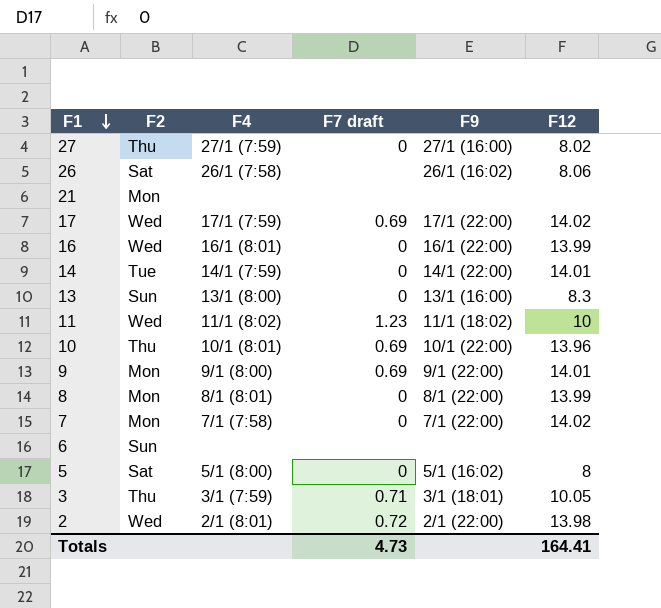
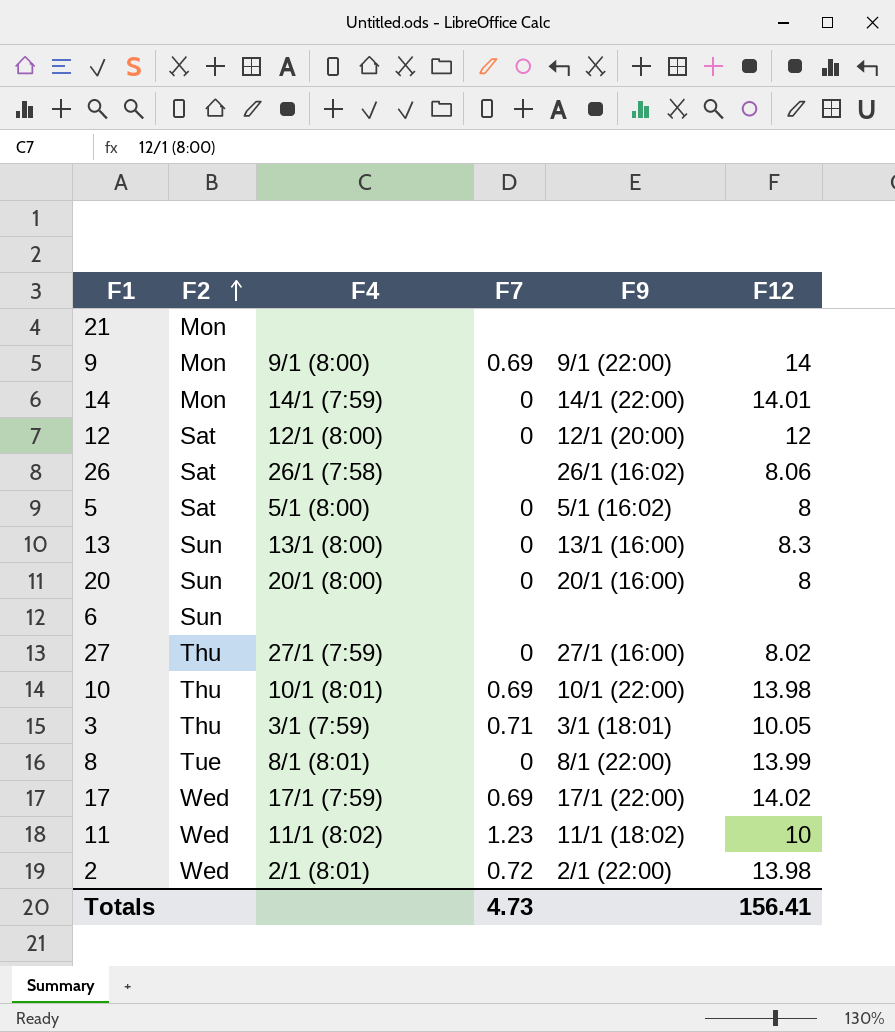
row order: F1 descending -> F2 ascending
column name: F7 draft -> F7
row 16: Wed | 16/1 (8:01) | 0 | 16/1 (22:00) | 13.99 -> none
row 7: Mon | 7/1 (7:58) | 0 | 7/1 (22:00) | 14.02 -> none
9 | F12: 14.01 -> 14
14 | F2: Tue -> Mon
row 12: none -> Sat | 12/1 (8:00) | 0 | 12/1 (20:00) | 12
row 20: none -> Sun | 20/1 (8:00) | 0 | 20/1 (16:00) | 8
10 | F12: 13.96 -> 13.98
8 | F2: Mon -> Tue
Totals | F12: 164.41 -> 156.41

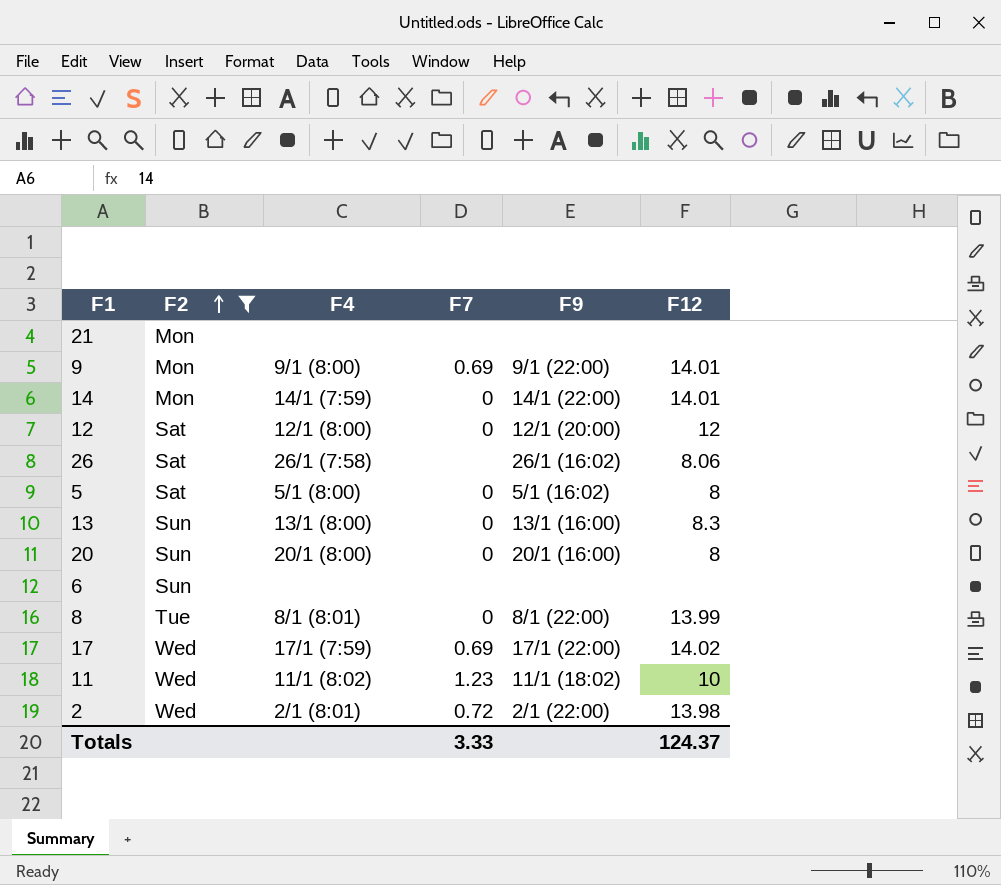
filter: none -> F2 != Thu
9 | F12: 14 -> 14.01
Totals | F7: 4.73 -> 3.33
Totals | F12: 156.41 -> 124.37

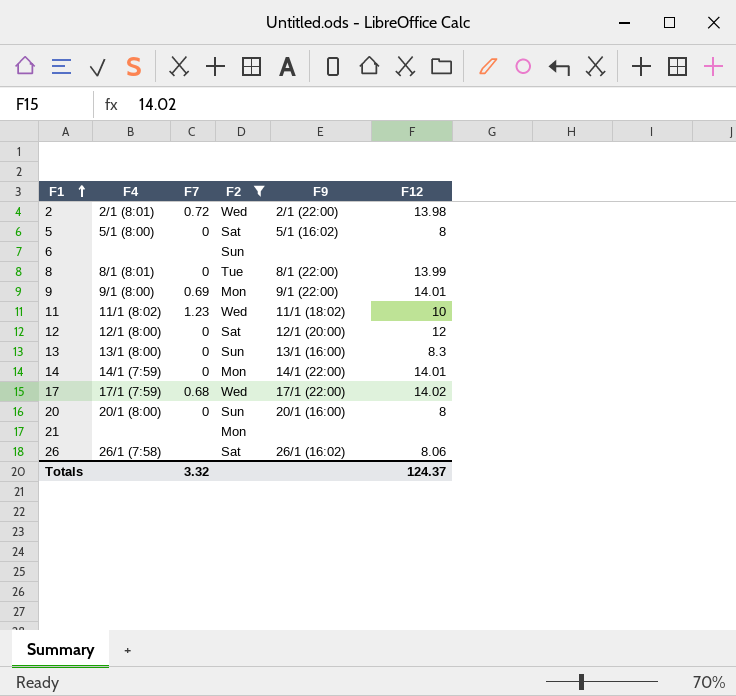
row order: F2 ascending -> F1 ascending
column F2 | position: 2 -> 4
17 | F7: 0.69 -> 0.68
Totals | F7: 3.33 -> 3.32

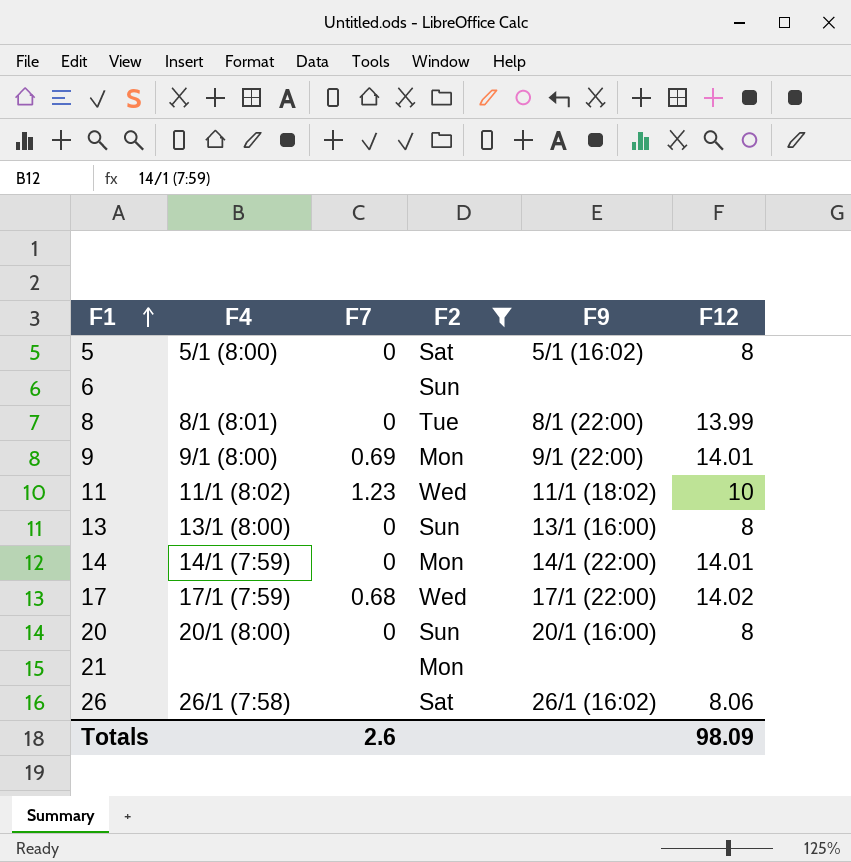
row 2: 2/1 (8:01) | 0.72 | Wed | 2/1 (22:00) | 13.98 -> none
row 12: 12/1 (8:00) | 0 | Sat | 12/1 (20:00) | 12 -> none
13 | F12: 8.3 -> 8
Totals | F7: 3.32 -> 2.6
Totals | F12: 124.37 -> 98.09

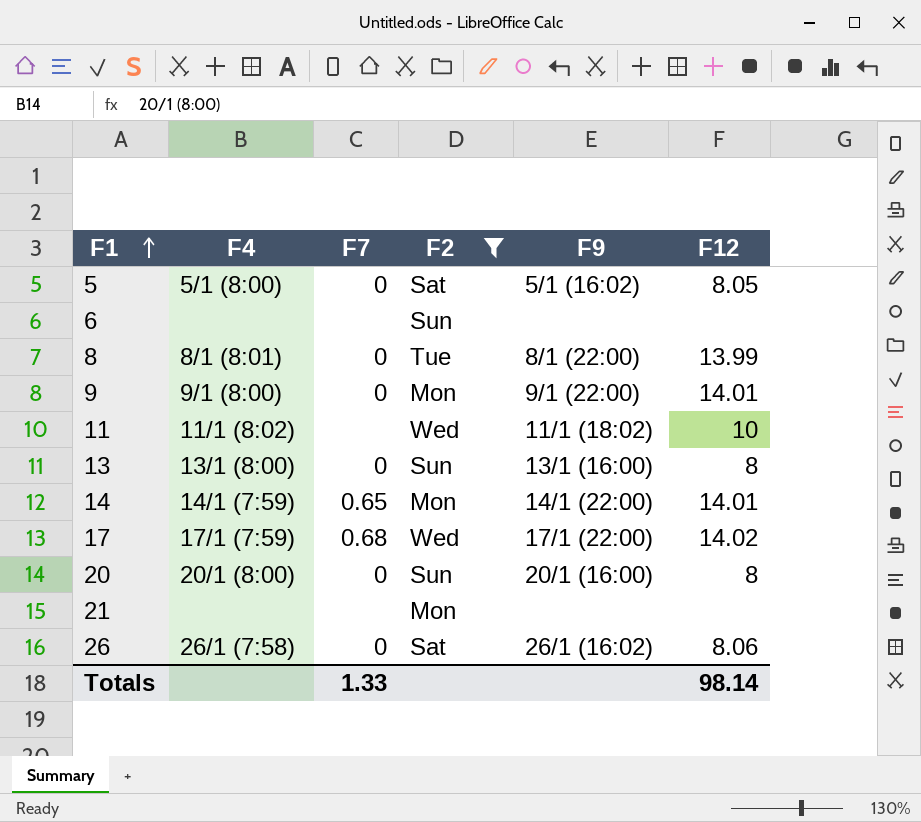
5 | F12: 8 -> 8.05
9 | F7: 0.69 -> 0
11 | F7: 1.23 -> none
14 | F7: 0 -> 0.65
26 | F7: none -> 0
Totals | F7: 2.6 -> 1.33
Totals | F12: 98.09 -> 98.14

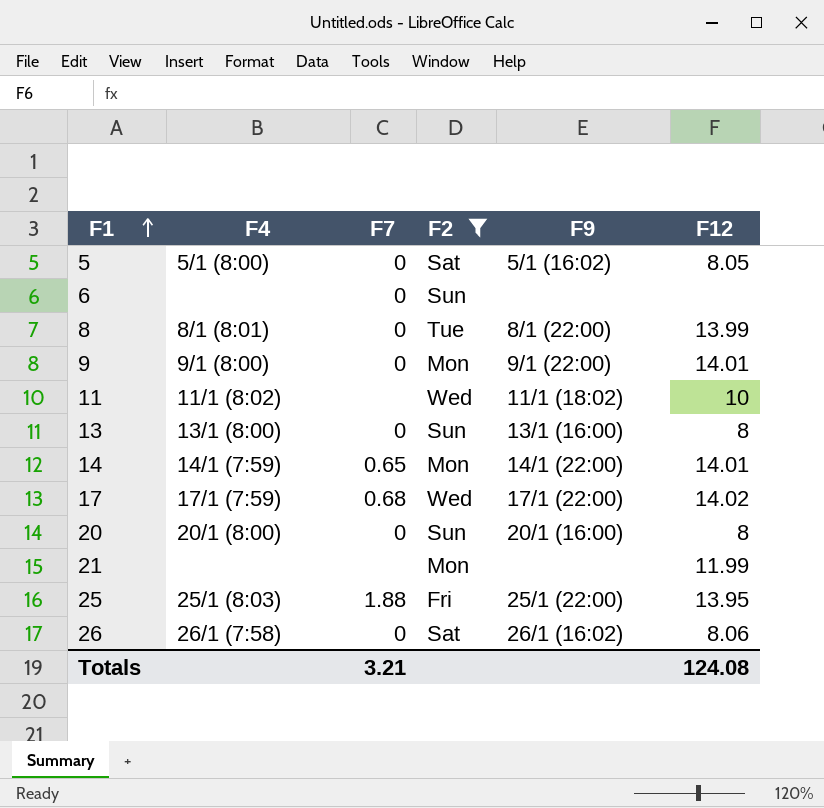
6 | F7: none -> 0
21 | F12: none -> 11.99
row 25: none -> 25/1 (8:03) | 1.88 | Fri | 25/1 (22:00) | 13.95
Totals | F7: 1.33 -> 3.21
Totals | F12: 98.14 -> 124.08

